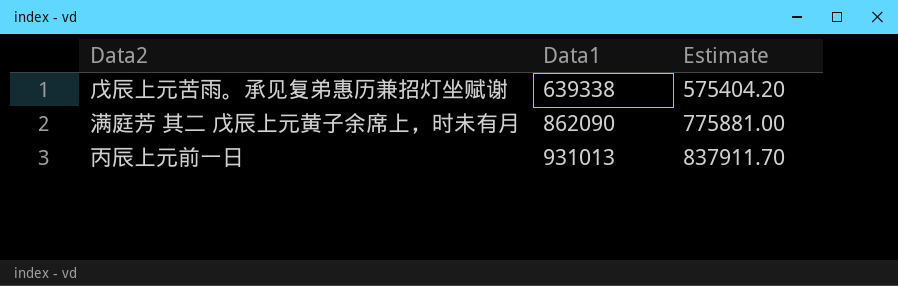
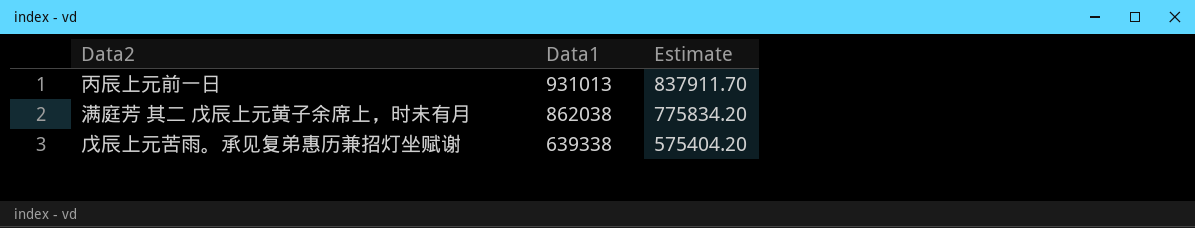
row order: Data1 ascending -> Data1 descending
满庭芳 其二 戊辰上元黄子余席上，时未有月 | Data1: 862090 -> 862038
满庭芳 其二 戊辰上元黄子余席上，时未有月 | Estimate: 775881.00 -> 775834.20

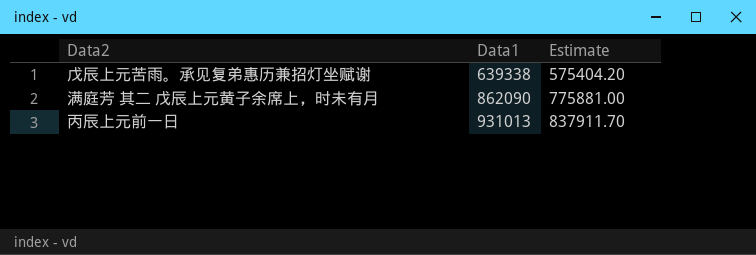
row order: Data1 descending -> Data1 ascending
满庭芳 其二 戊辰上元黄子余席上，时未有月 | Data1: 862038 -> 862090
满庭芳 其二 戊辰上元黄子余席上，时未有月 | Estimate: 775834.20 -> 775881.00

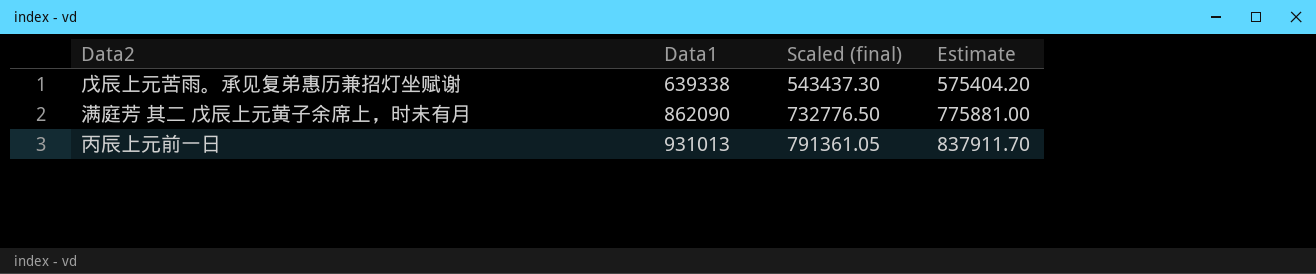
column Scaled (final) | formula: none -> [Data1] * 0.85

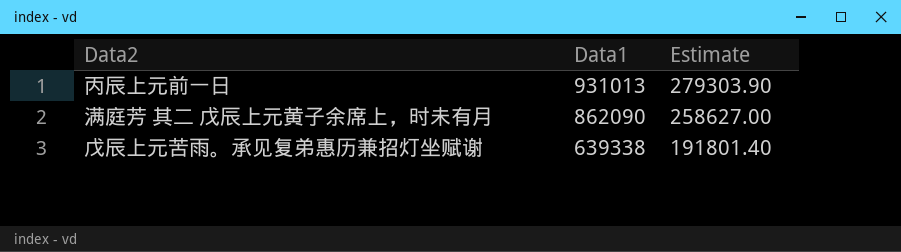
row order: Data1 ascending -> Data1 descending
column Scaled (final) | formula: [Data1] * 0.85 -> none
column Estimate | formula: [Data1] * 0.9 -> [Data1] * 0.3

